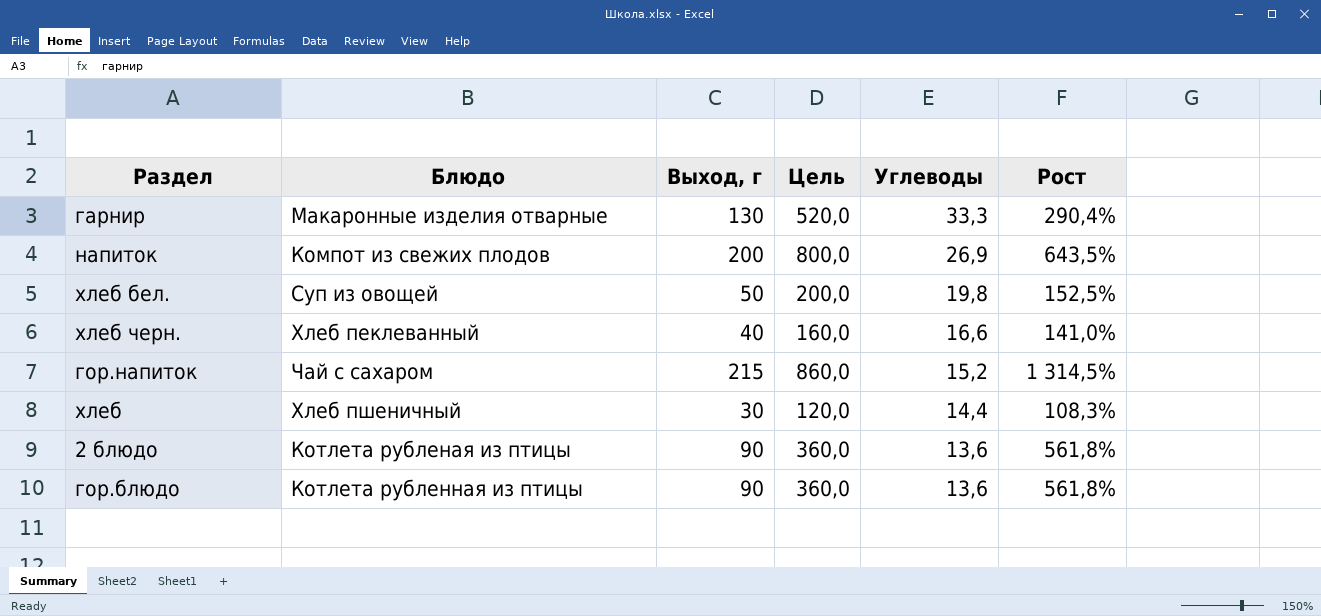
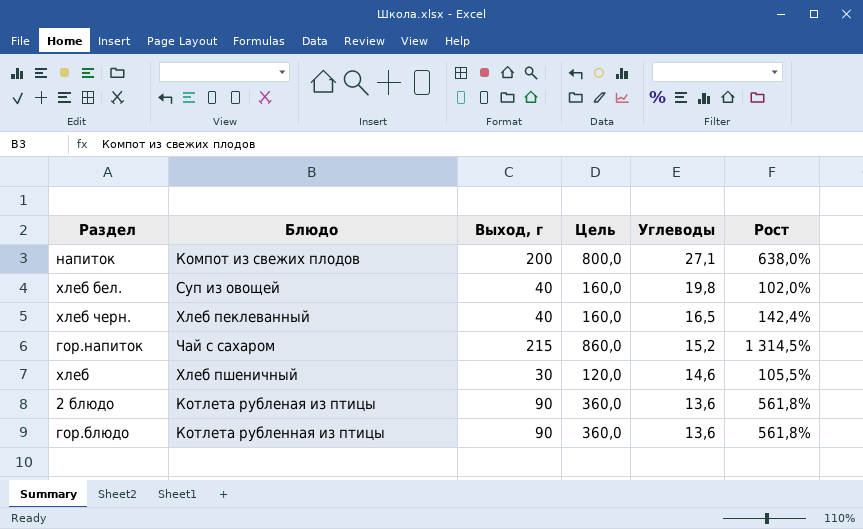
row гарнир: Макаронные изделия отварные | 130 | 520,0 | 33,3 | 290,4% -> none
напиток | Углеводы: 26,9 -> 27,1
напиток | Рост: 643,5% -> 638,0%
хлеб бел. | Выход, г: 50 -> 40
хлеб бел. | Цель: 200,0 -> 160,0
хлеб бел. | Рост: 152,5% -> 102,0%
хлеб черн. | Углеводы: 16,6 -> 16,5
хлеб черн. | Рост: 141,0% -> 142,4%
хлеб | Углеводы: 14,4 -> 14,6
хлеб | Рост: 108,3% -> 105,5%

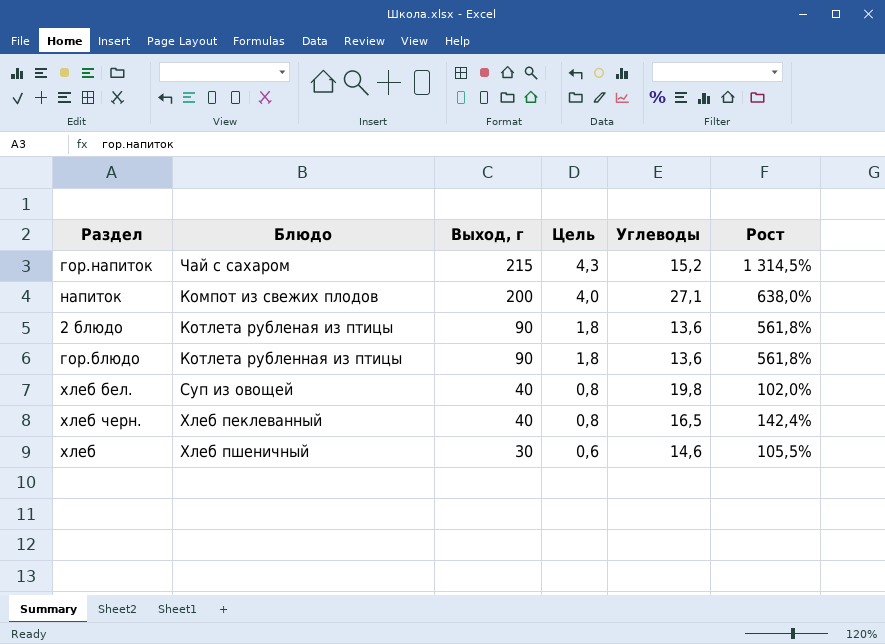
row order: Углеводы descending -> Выход, г descending
column Цель | formula: [Выход, г] * 4 -> [Выход, г] * 0,02

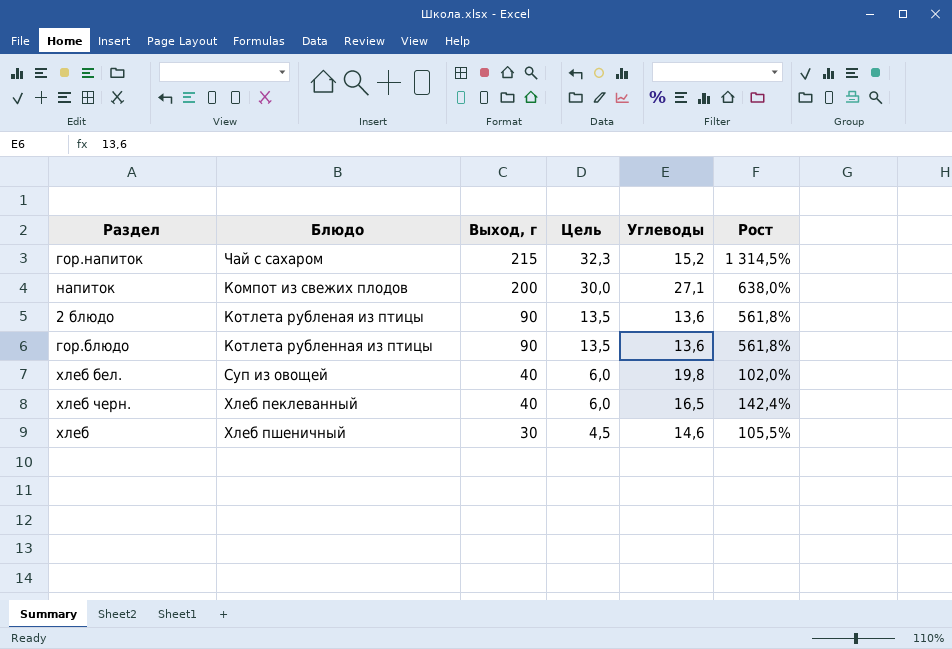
column Цель | formula: [Выход, г] * 0,02 -> [Выход, г] * 0,15

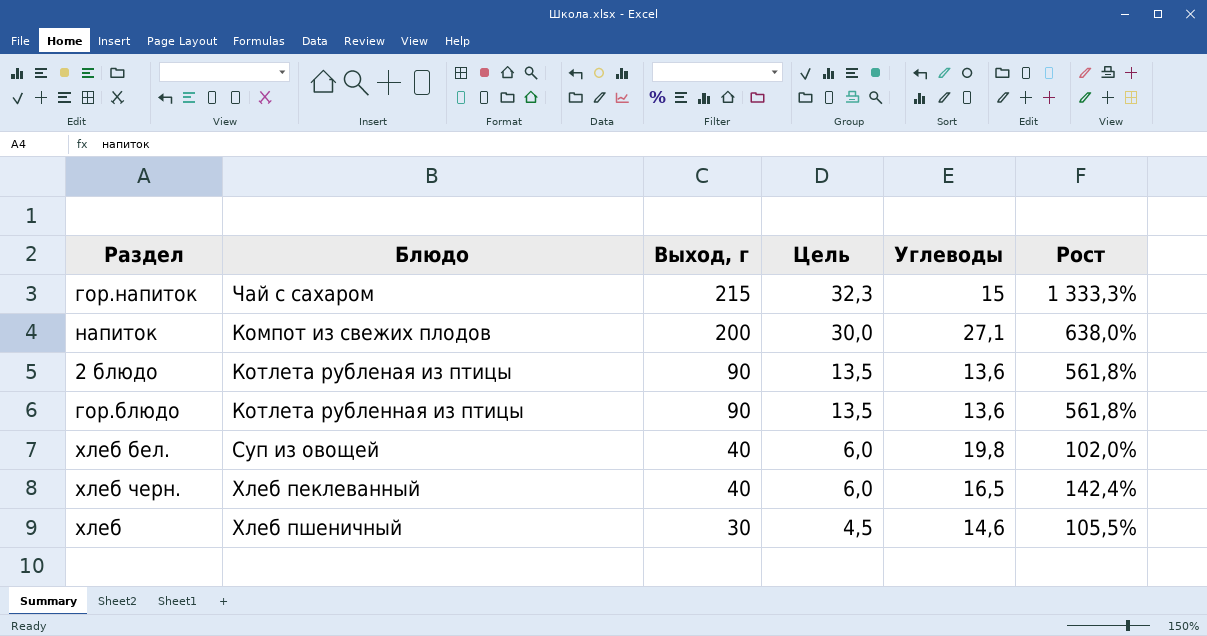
гор.напиток | Углеводы: 15,2 -> 15
гор.напиток | Рост: 1 314,5% -> 1 333,3%

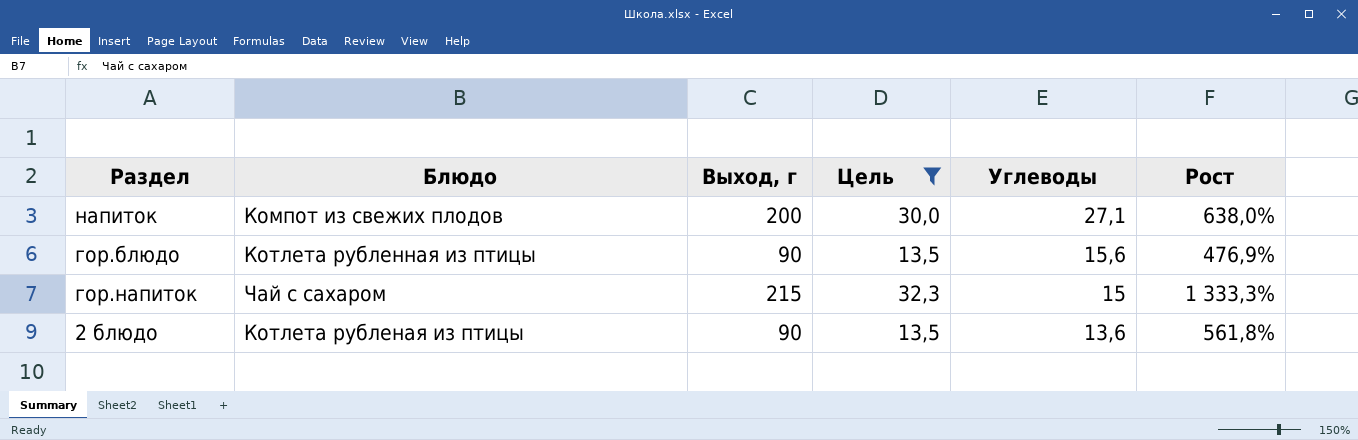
filter: none -> Цель >= 13,5
row order: Выход, г descending -> Углеводы descending
гор.блюдо | Углеводы: 13,6 -> 15,6
гор.блюдо | Рост: 561,8% -> 476,9%

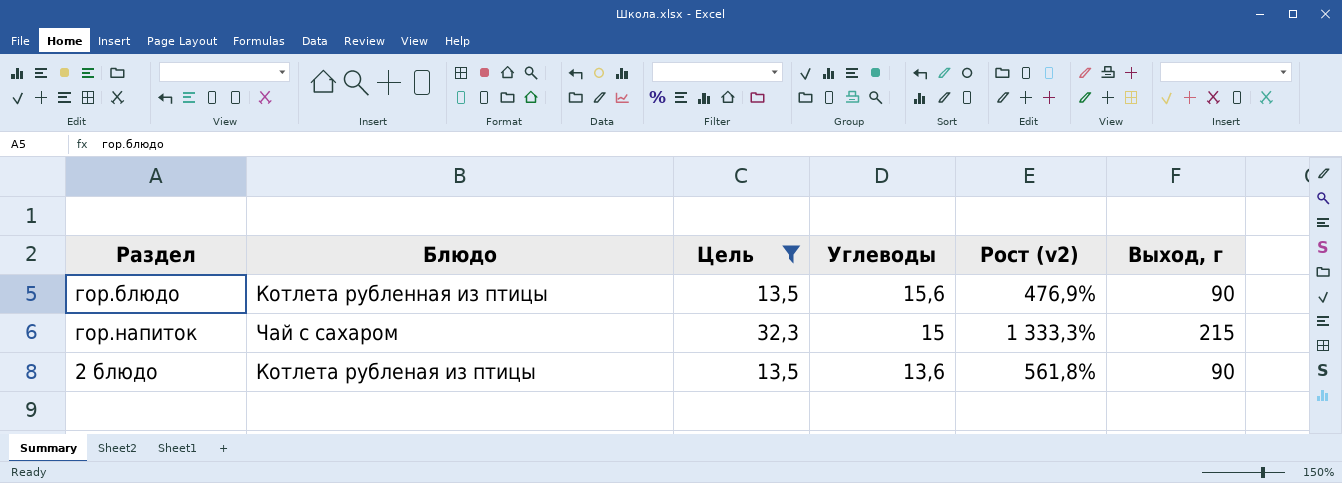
column name: Рост -> Рост (v2)
column Выход, г | position: 3 -> 6
row напиток: Компот из свежих плодов | 200 | 30,0 | 27,1 | 638,0% -> none

